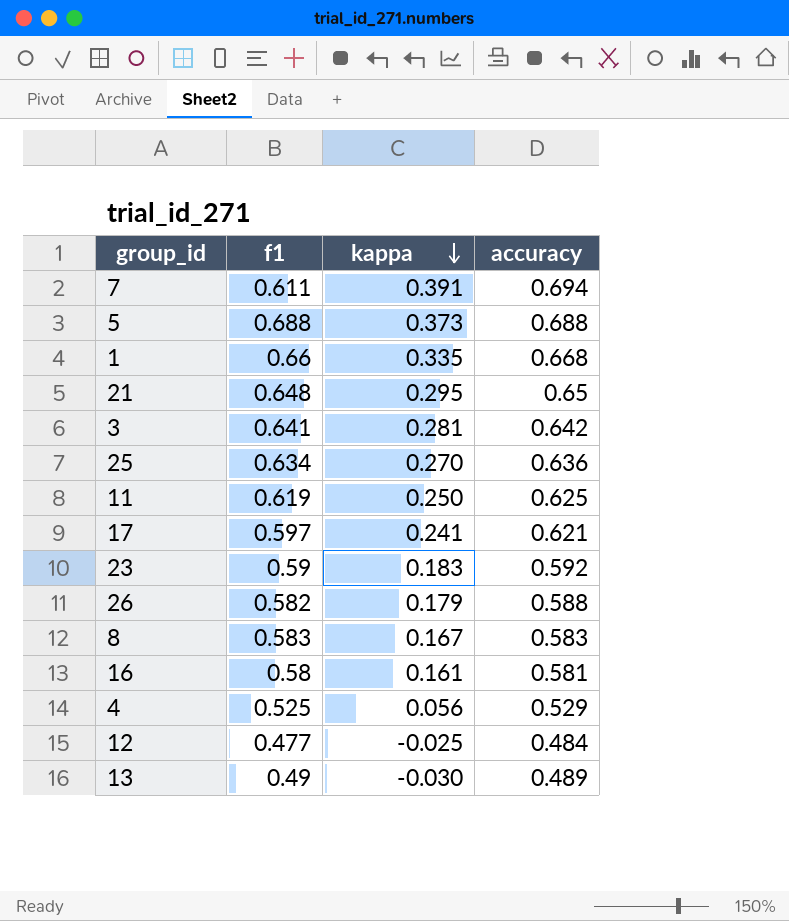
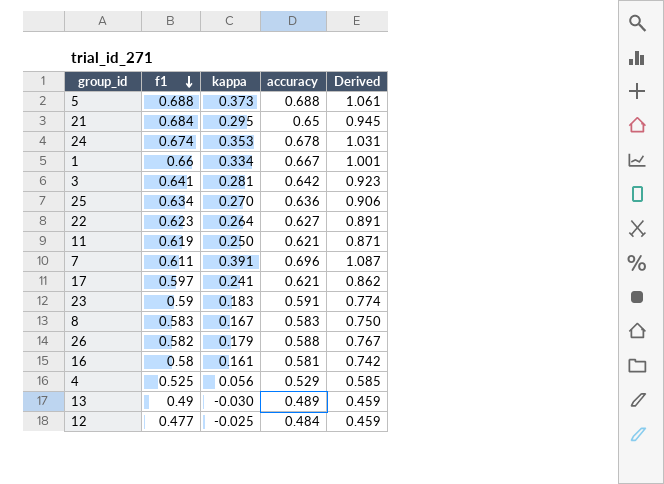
row order: kappa descending -> f1 descending
column Derived | formula: none -> [kappa] + [accuracy]
21 | f1: 0.648 -> 0.684
row 24: none -> 0.674 | 0.353 | 0.678 | 1.031
1 | kappa: 0.335 -> 0.334
1 | accuracy: 0.668 -> 0.667
row 22: none -> 0.623 | 0.264 | 0.627 | 0.891
11 | accuracy: 0.625 -> 0.621
7 | accuracy: 0.694 -> 0.696
23 | accuracy: 0.592 -> 0.591

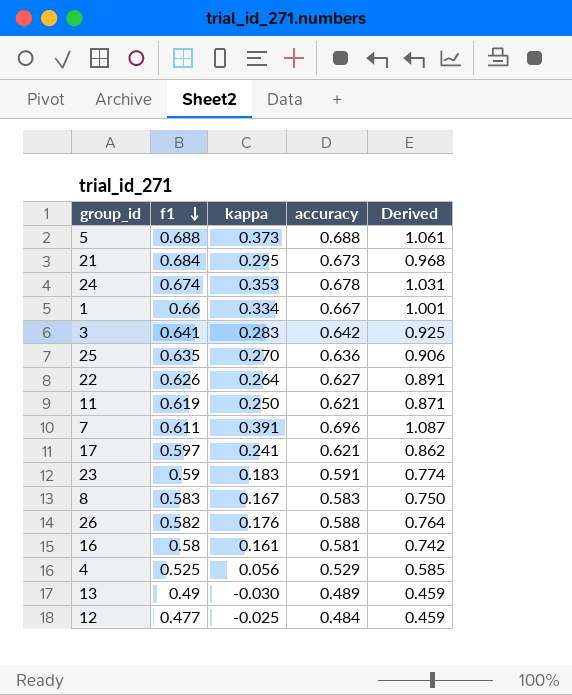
21 | accuracy: 0.65 -> 0.673
21 | Derived: 0.945 -> 0.968
3 | kappa: 0.281 -> 0.283
3 | Derived: 0.923 -> 0.925
25 | f1: 0.634 -> 0.635
22 | f1: 0.623 -> 0.626
26 | kappa: 0.179 -> 0.176
26 | Derived: 0.767 -> 0.764

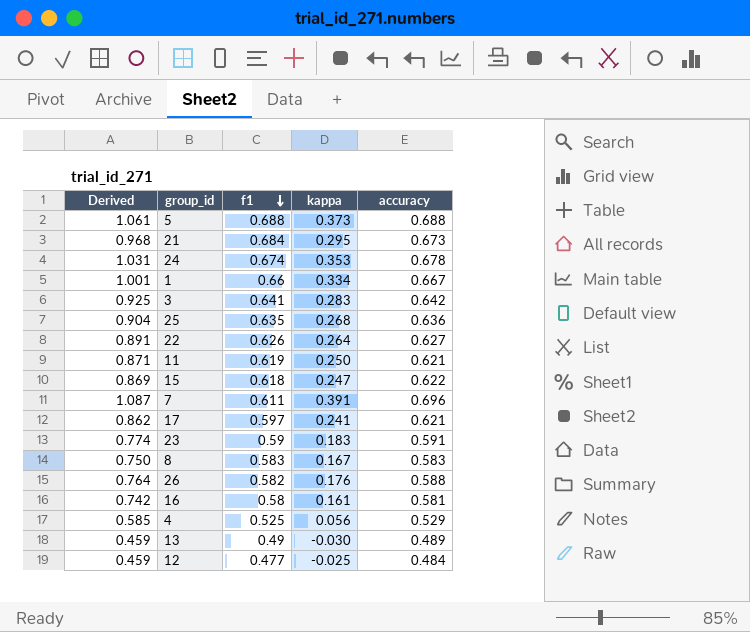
column Derived | position: 5 -> 1
25 | Derived: 0.906 -> 0.904
25 | kappa: 0.270 -> 0.268
row 15: none -> 0.869 | 0.618 | 0.247 | 0.622

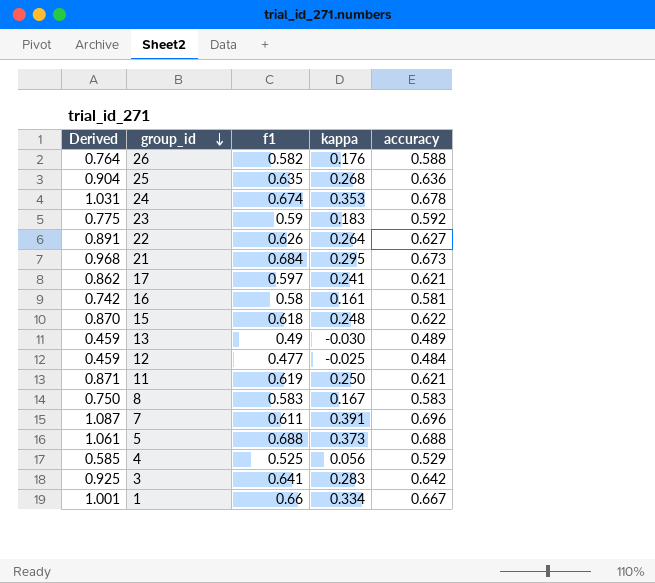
row order: f1 descending -> group_id descending
23 | Derived: 0.774 -> 0.775
23 | accuracy: 0.591 -> 0.592
15 | Derived: 0.869 -> 0.870
15 | kappa: 0.247 -> 0.248

